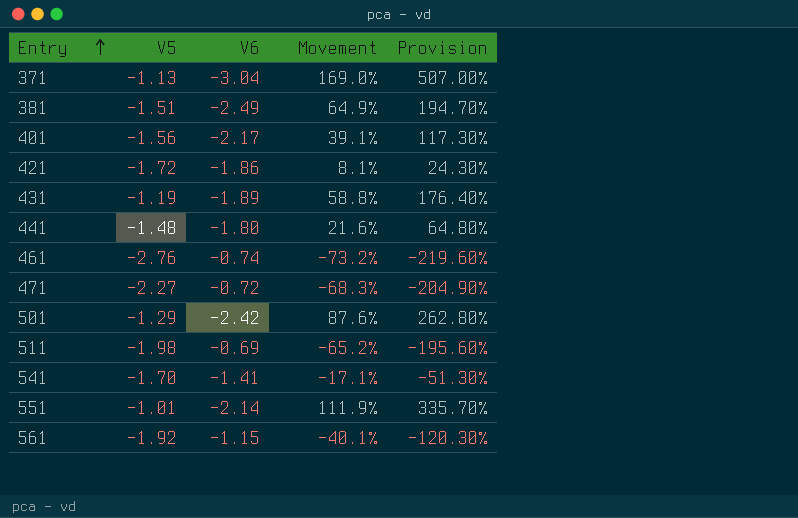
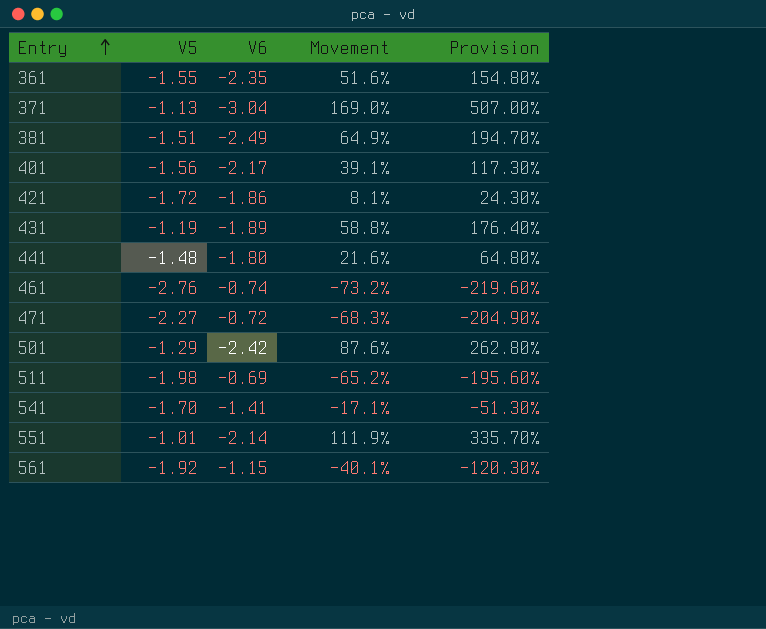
row 361: none -> -1.55 | -2.35 | 51.6% | 154.80%

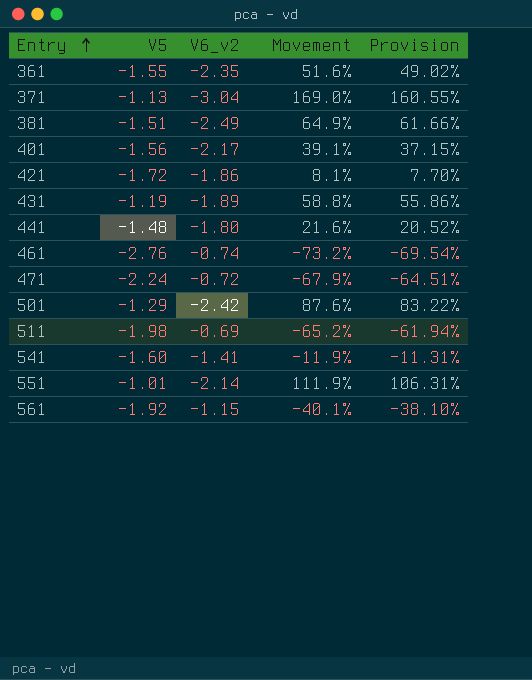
column name: V6 -> V6_v2
column Provision | formula: [Movement] * 3 -> [Movement] * 0.95
471 | V5: -2.27 -> -2.24
471 | Movement: -68.3% -> -67.9%
541 | V5: -1.70 -> -1.60
541 | Movement: -17.1% -> -11.9%

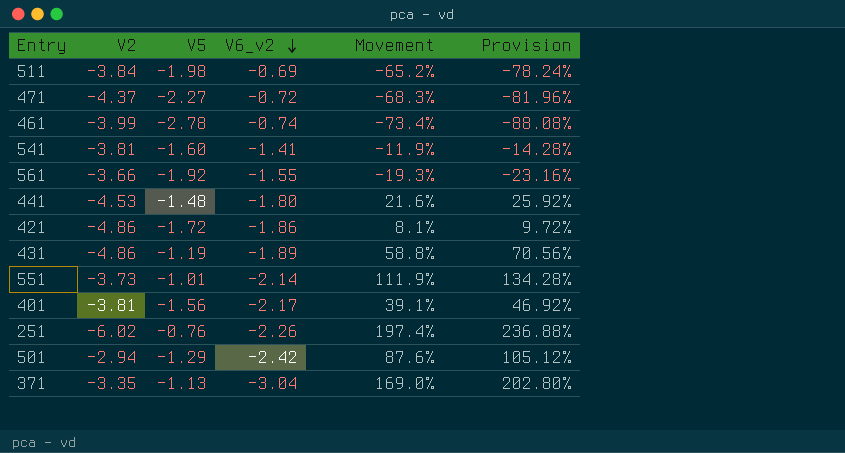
row order: Entry ascending -> V6_v2 descending
column V2 | position: none -> 2
column Provision | formula: [Movement] * 0.95 -> [Movement] * 1.2
row 361: -1.55 | -2.35 | 51.6% | 49.02% -> none
row 381: -1.51 | -2.49 | 64.9% | 61.66% -> none
471 | V5: -2.24 -> -2.27
471 | Movement: -67.9% -> -68.3%
461 | V5: -2.76 -> -2.78
461 | Movement: -73.2% -> -73.4%
561 | V6_v2: -1.15 -> -1.55
561 | Movement: -40.1% -> -19.3%
row 251: none -> -6.02 | -0.76 | -2.26 | 197.4% | 236.88%

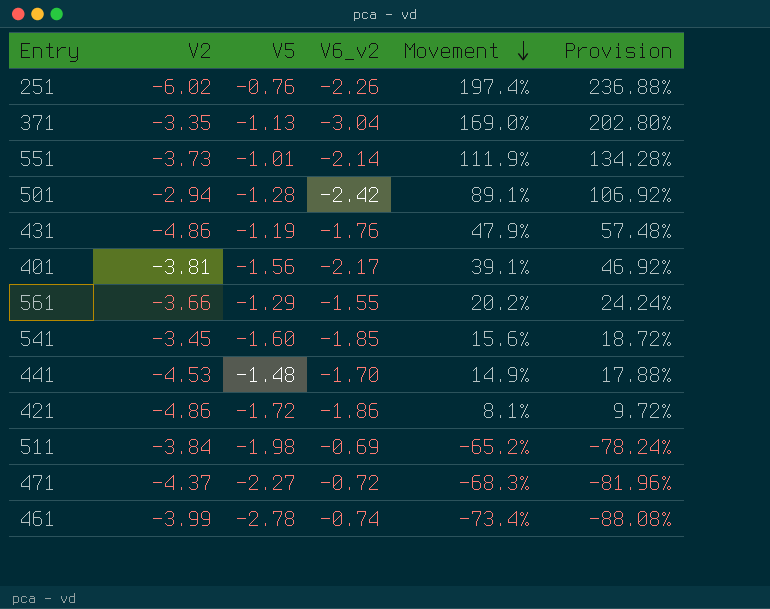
row order: V6_v2 descending -> Movement descending
501 | V5: -1.29 -> -1.28
501 | Movement: 87.6% -> 89.1%
501 | Provision: 105.12% -> 106.92%
431 | V6_v2: -1.89 -> -1.76
431 | Movement: 58.8% -> 47.9%
431 | Provision: 70.56% -> 57.48%
561 | V5: -1.92 -> -1.29
561 | Movement: -19.3% -> 20.2%
561 | Provision: -23.16% -> 24.24%
541 | V2: -3.81 -> -3.45
541 | V6_v2: -1.41 -> -1.85
541 | Movement: -11.9% -> 15.6%
541 | Provision: -14.28% -> 18.72%
441 | V6_v2: -1.80 -> -1.70
441 | Movement: 21.6% -> 14.9%
441 | Provision: 25.92% -> 17.88%

